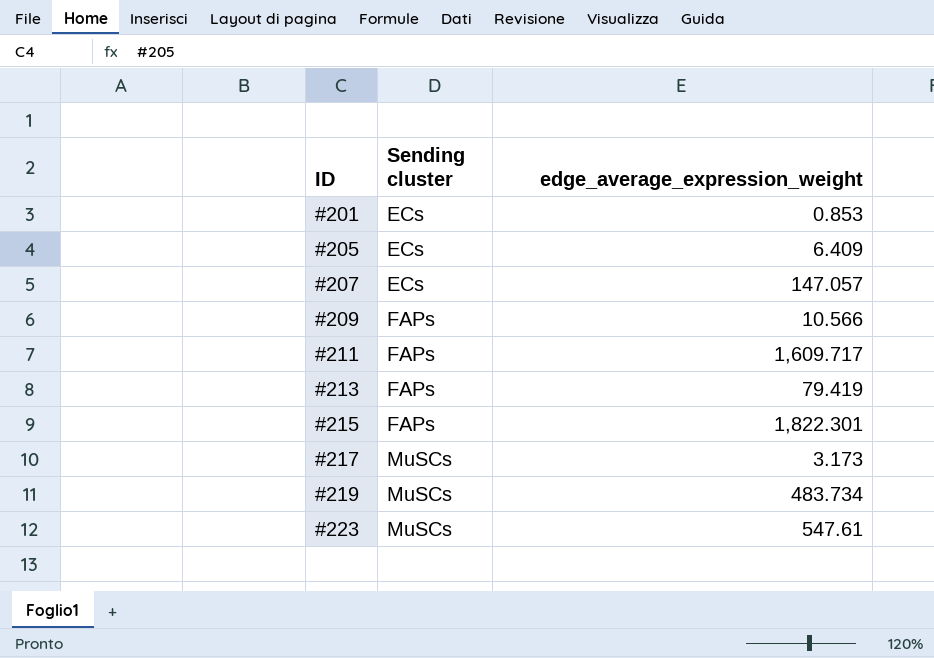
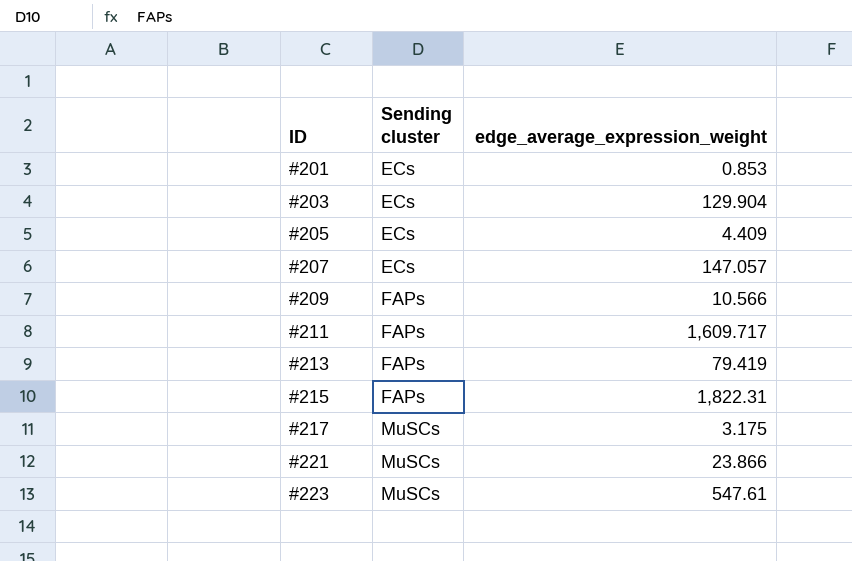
row #219: MuSCs | 483.734 -> none
row #203: none -> ECs | 129.904
#205 | edge_average_expression_weight: 6.409 -> 4.409
#215 | edge_average_expression_weight: 1,822.301 -> 1,822.31
#217 | edge_average_expression_weight: 3.173 -> 3.175
row #221: none -> MuSCs | 23.866

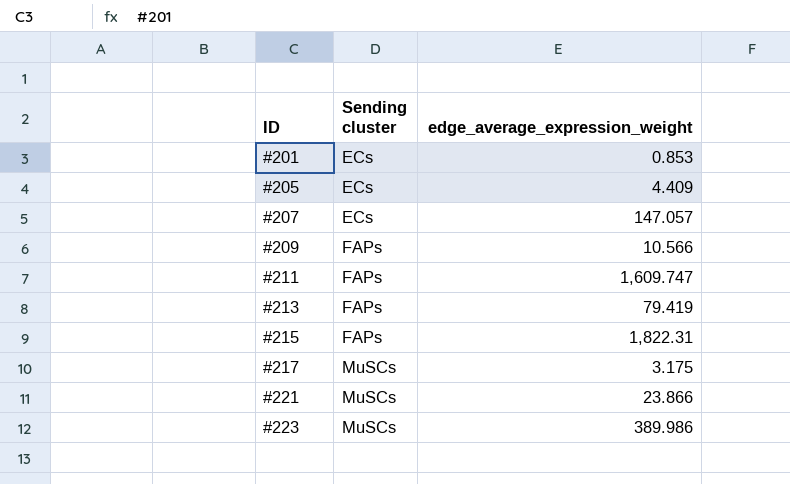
row #203: ECs | 129.904 -> none
#211 | edge_average_expression_weight: 1,609.717 -> 1,609.747
#223 | edge_average_expression_weight: 547.61 -> 389.986

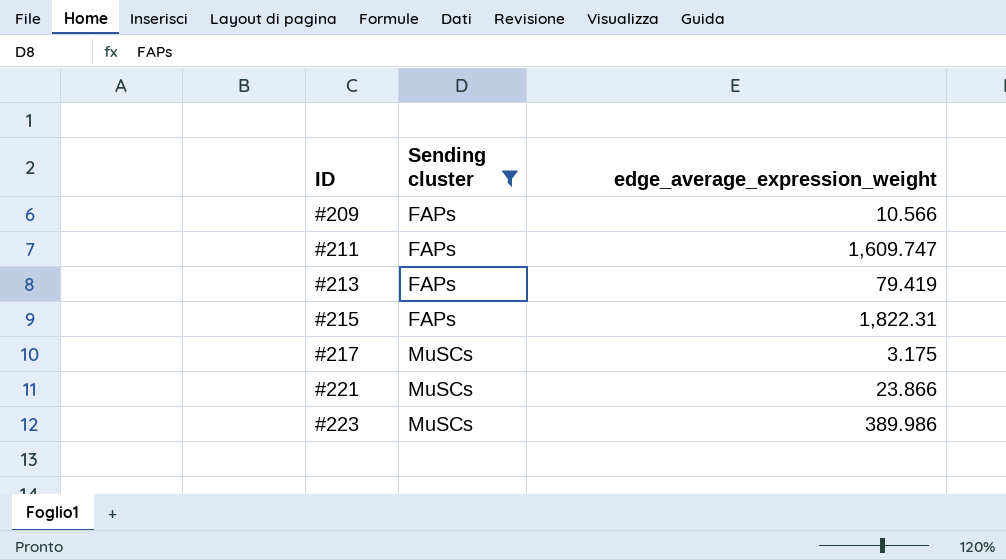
filter: none -> Sending cluster != ECs

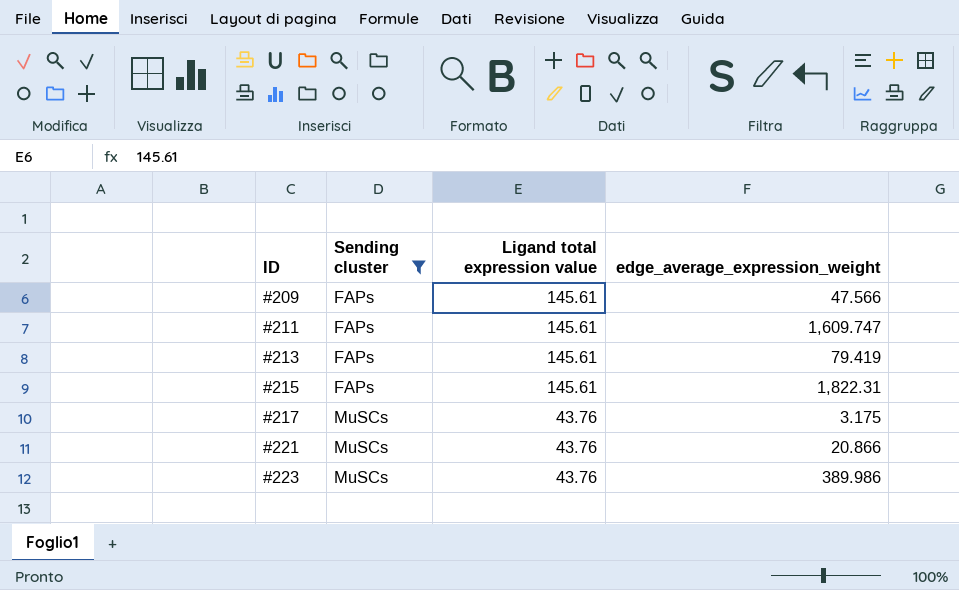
column Ligand total expression value | position: none -> 3
#209 | edge_average_expression_weight: 10.566 -> 47.566
#221 | edge_average_expression_weight: 23.866 -> 20.866

